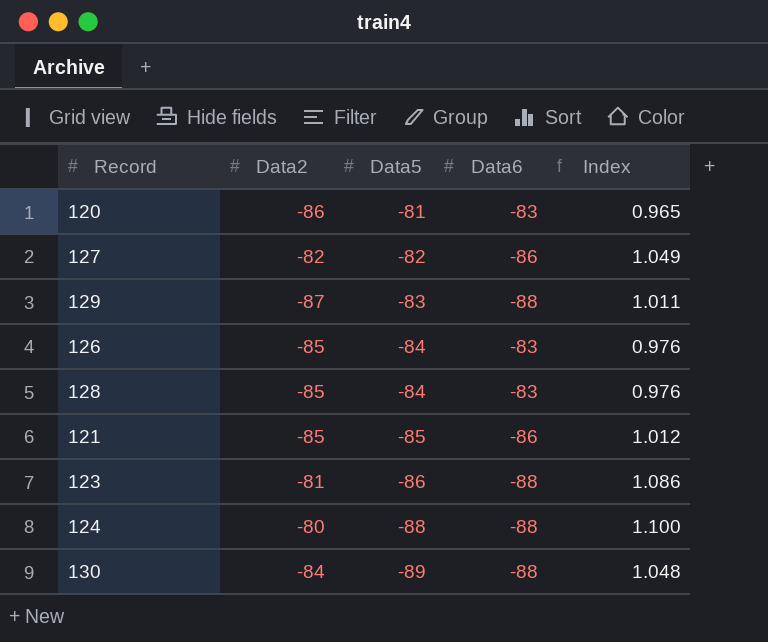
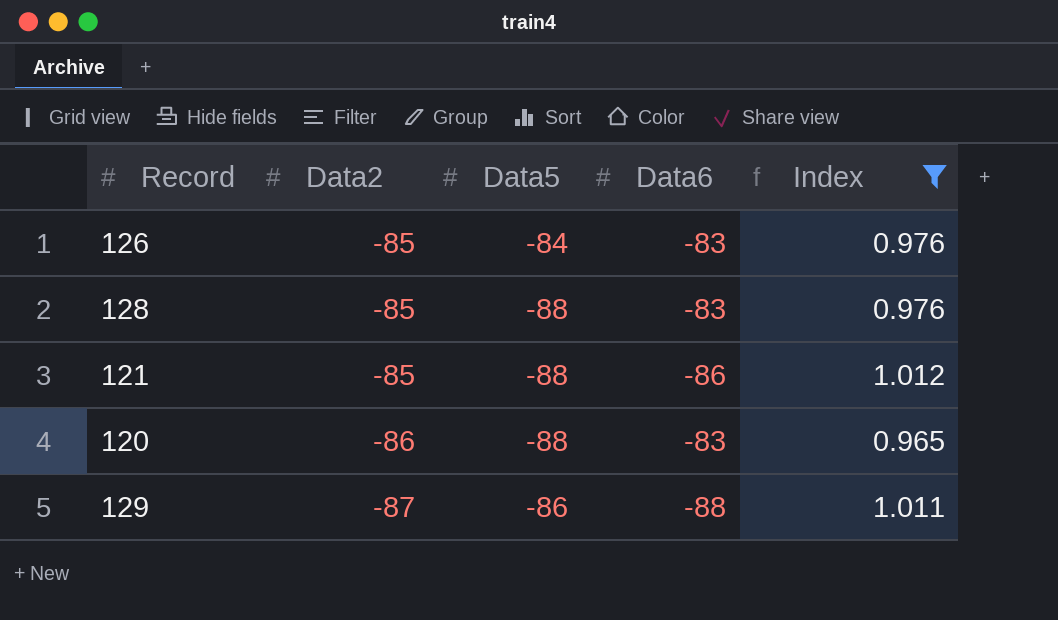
filter: none -> Index <= 1.012
row order: Data5 descending -> Data2 descending
128 | Data5: -84 -> -88
121 | Data5: -85 -> -88
120 | Data5: -81 -> -88
129 | Data5: -83 -> -86

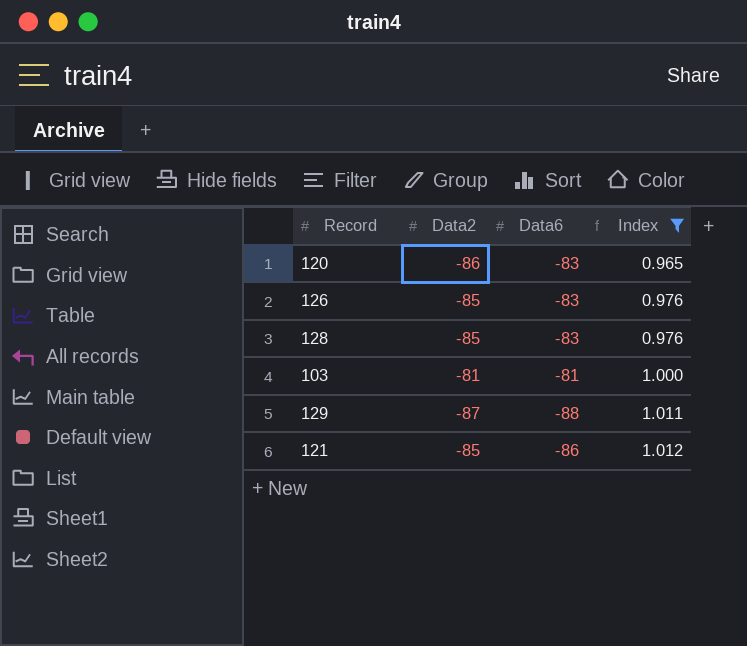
row order: Data2 descending -> Index ascending
column Data5 | position: 3 -> none
row 103: none -> -81 | -81 | 1.000

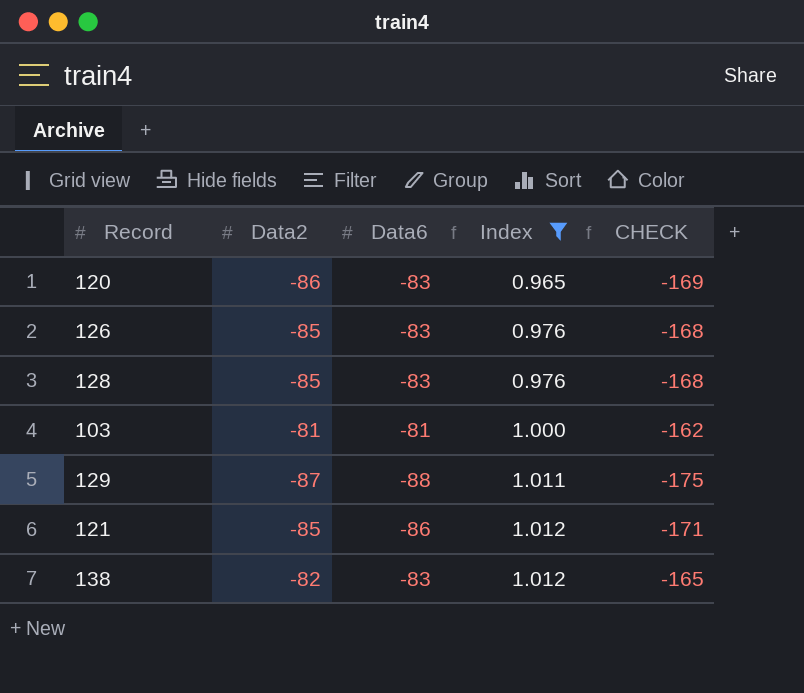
column CHECK | formula: none -> [Data2] + [Data6]
row 138: none -> -82 | -83 | 1.012 | -165

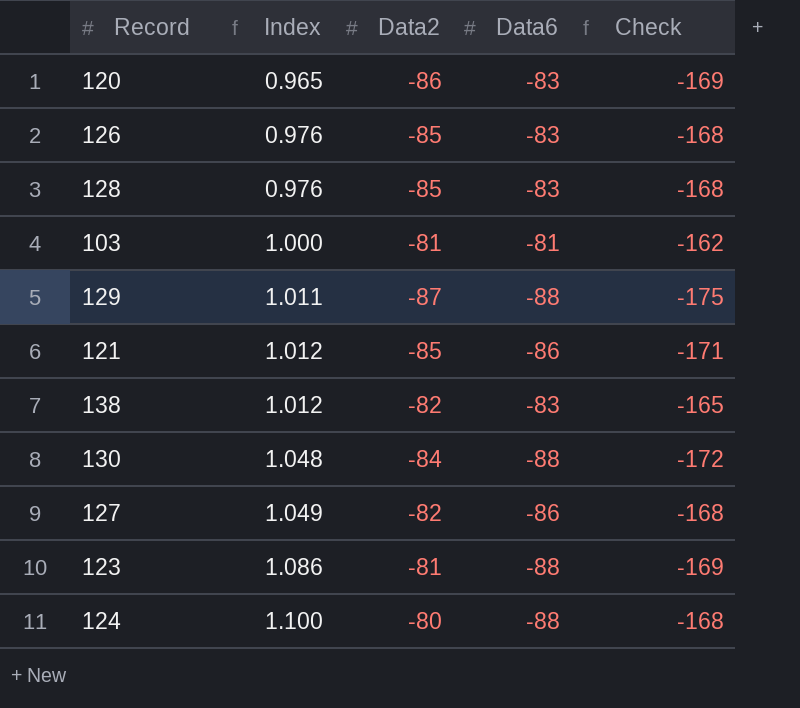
filter: Index <= 1.012 -> none
column Index | position: 4 -> 2
column name: CHECK -> Check

